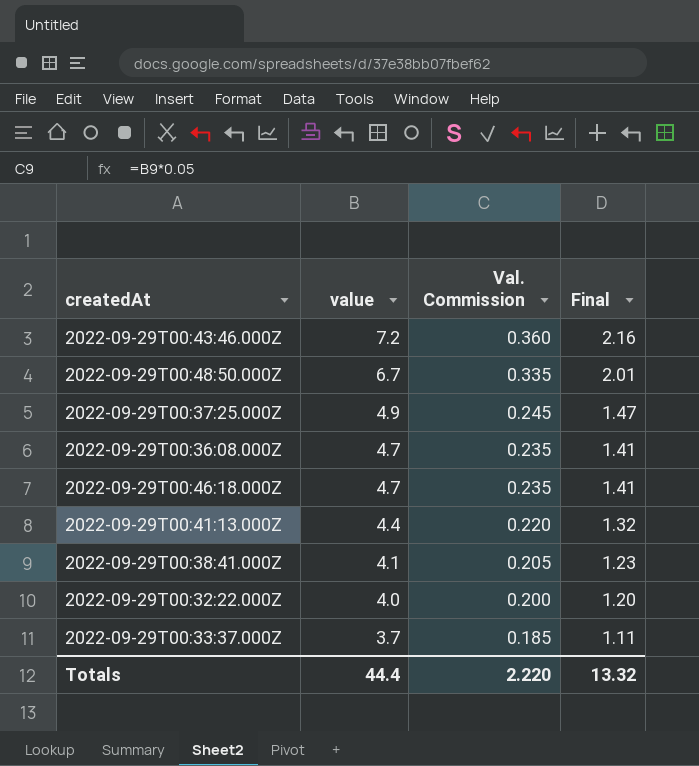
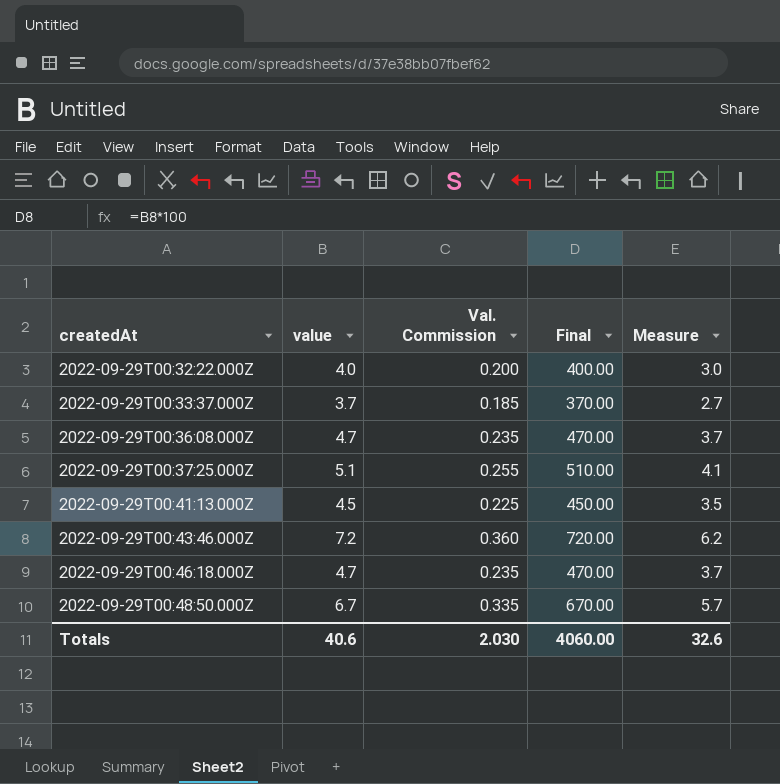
row order: value descending -> createdAt ascending
column Final | formula: [value] * 0.3 -> [value] * 100
column Measure | formula: none -> [value] - 1
row 2022-09-29T00:38:41.000Z: 4.1 | 0.205 | 1.23 -> none
2022-09-29T00:37:25.000Z | value: 4.9 -> 5.1
2022-09-29T00:37:25.000Z | Val. Commission: 0.245 -> 0.255
2022-09-29T00:41:13.000Z | value: 4.4 -> 4.5
2022-09-29T00:41:13.000Z | Val. Commission: 0.220 -> 0.225
Totals | value: 44.4 -> 40.6
Totals | Val. Commission: 2.220 -> 2.030
Totals | Final: 13.32 -> 4060.00

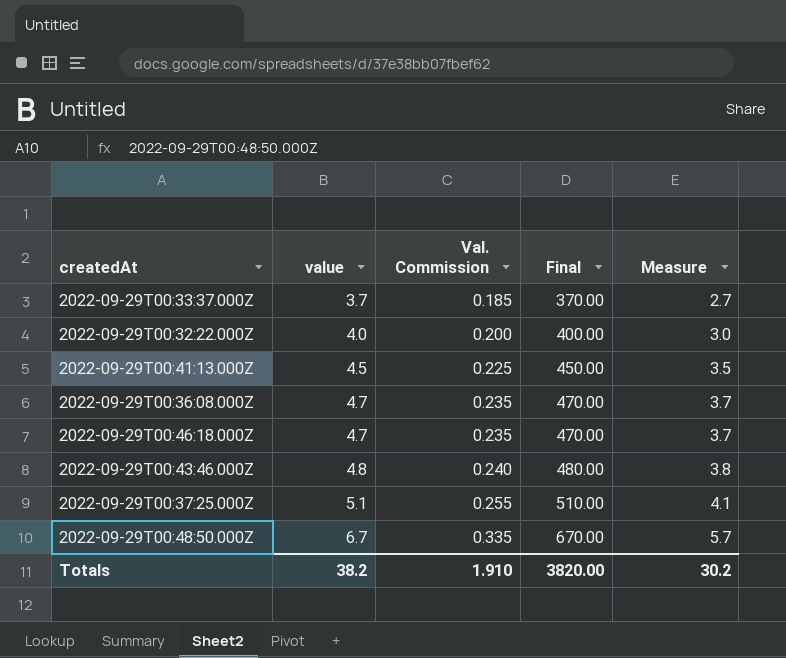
row order: createdAt ascending -> value ascending
2022-09-29T00:43:46.000Z | value: 7.2 -> 4.8
2022-09-29T00:43:46.000Z | Val. Commission: 0.360 -> 0.240
2022-09-29T00:43:46.000Z | Final: 720.00 -> 480.00
2022-09-29T00:43:46.000Z | Measure: 6.2 -> 3.8
Totals | value: 40.6 -> 38.2
Totals | Val. Commission: 2.030 -> 1.910
Totals | Final: 4060.00 -> 3820.00
Totals | Measure: 32.6 -> 30.2

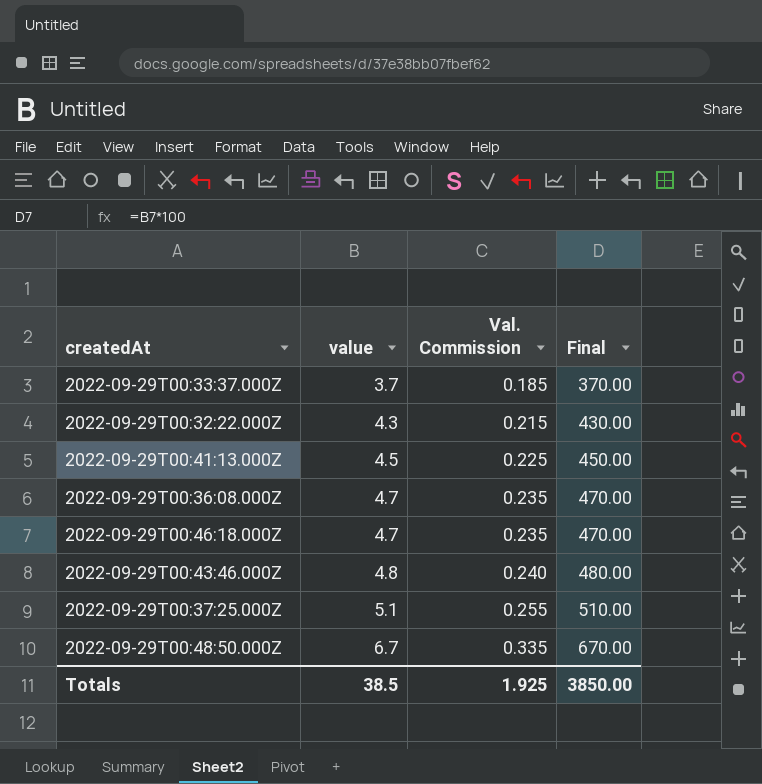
column Measure | formula: [value] - 1 -> none
2022-09-29T00:32:22.000Z | value: 4.0 -> 4.3
2022-09-29T00:32:22.000Z | Val. Commission: 0.200 -> 0.215
2022-09-29T00:32:22.000Z | Final: 400.00 -> 430.00
Totals | value: 38.2 -> 38.5
Totals | Val. Commission: 1.910 -> 1.925
Totals | Final: 3820.00 -> 3850.00

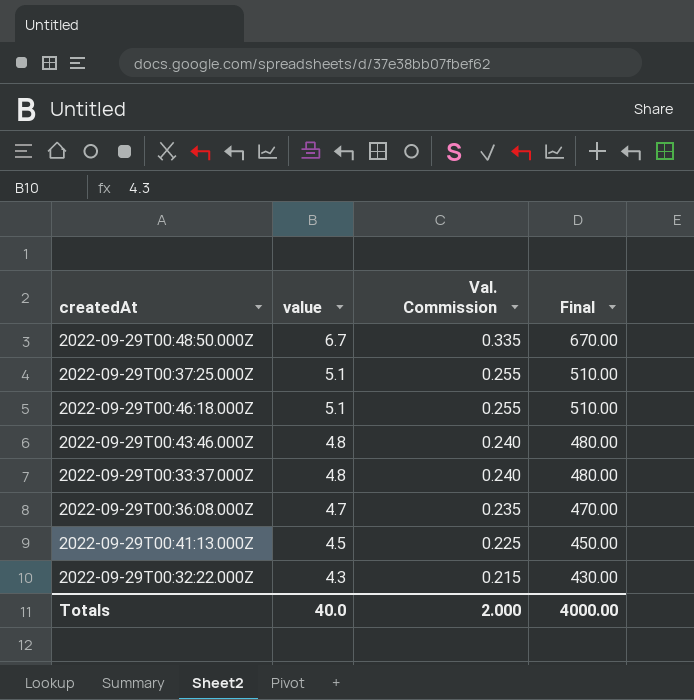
row order: value ascending -> value descending
2022-09-29T00:46:18.000Z | value: 4.7 -> 5.1
2022-09-29T00:46:18.000Z | Val. Commission: 0.235 -> 0.255
2022-09-29T00:46:18.000Z | Final: 470.00 -> 510.00
2022-09-29T00:33:37.000Z | value: 3.7 -> 4.8
2022-09-29T00:33:37.000Z | Val. Commission: 0.185 -> 0.240
2022-09-29T00:33:37.000Z | Final: 370.00 -> 480.00
Totals | value: 38.5 -> 40.0
Totals | Val. Commission: 1.925 -> 2.000
Totals | Final: 3850.00 -> 4000.00

